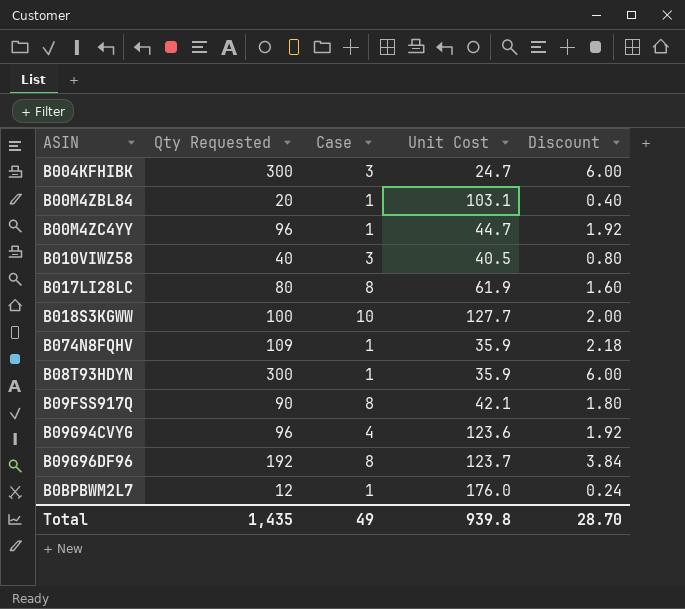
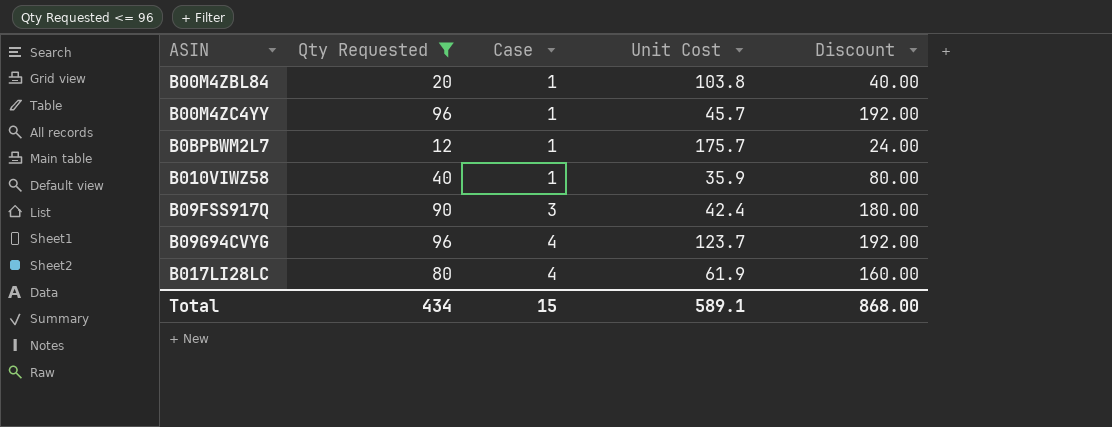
filter: none -> Qty Requested <= 96
row order: none -> Case ascending
column Discount | formula: [Qty Requested] * 0.02 -> [Qty Requested] * 2
B00M4ZBL84 | Unit Cost: 103.1 -> 103.8
B00M4ZC4YY | Unit Cost: 44.7 -> 45.7
B0BPBWM2L7 | Unit Cost: 176.0 -> 175.7
B010VIWZ58 | Case: 3 -> 1
B010VIWZ58 | Unit Cost: 40.5 -> 35.9
B09FSS917Q | Case: 8 -> 3
B09FSS917Q | Unit Cost: 42.1 -> 42.4
B09G94CVYG | Unit Cost: 123.6 -> 123.7
B017LI28LC | Case: 8 -> 4
Total | Qty Requested: 1,435 -> 434
Total | Case: 49 -> 15
Total | Unit Cost: 939.8 -> 589.1
Total | Discount: 28.70 -> 868.00

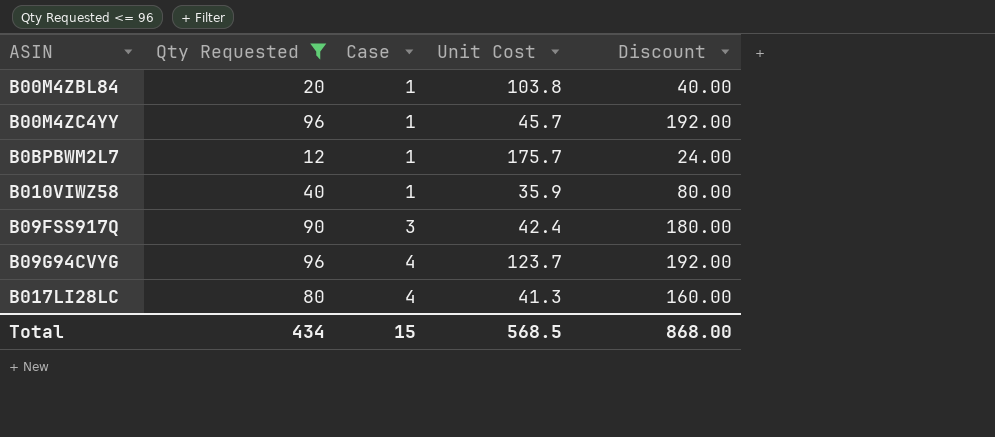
B017LI28LC | Unit Cost: 61.9 -> 41.3
Total | Unit Cost: 589.1 -> 568.5

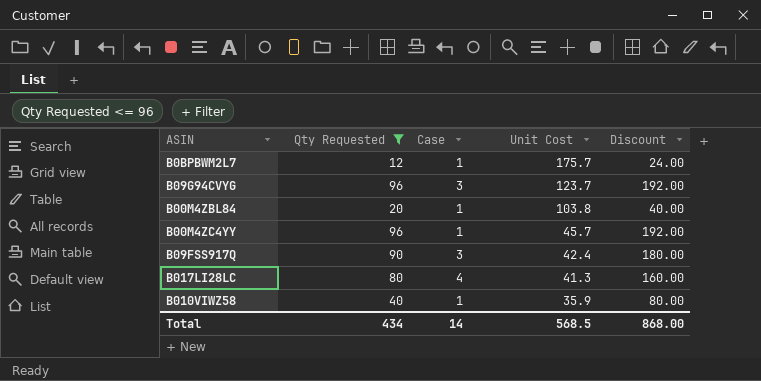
row order: Case ascending -> Unit Cost descending
B09G94CVYG | Case: 4 -> 3
Total | Case: 15 -> 14

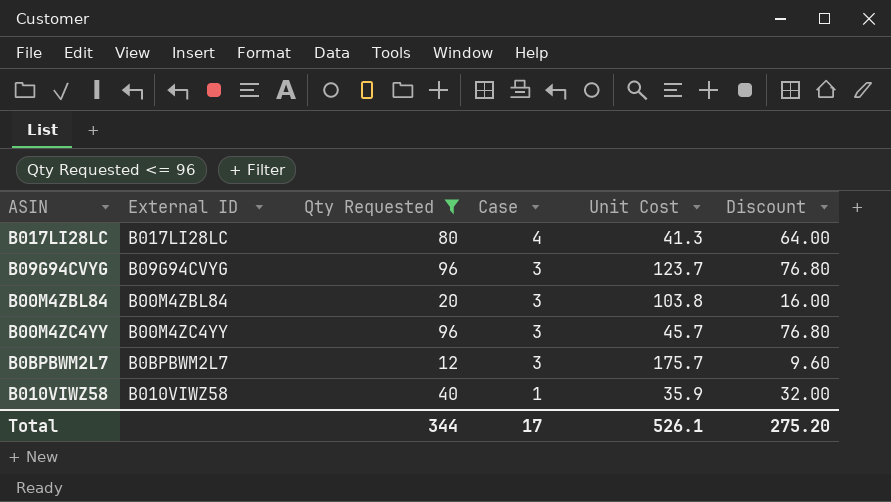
row order: Unit Cost descending -> Case descending
column External ID | position: none -> 2
column Discount | formula: [Qty Requested] * 2 -> [Qty Requested] * 0.8
row B09FSS917Q: 90 | 3 | 42.4 | 180.00 -> none
B00M4ZBL84 | Case: 1 -> 3
B00M4ZC4YY | Case: 1 -> 3
B0BPBWM2L7 | Case: 1 -> 3
Total | Qty Requested: 434 -> 344
Total | Case: 14 -> 17
Total | Unit Cost: 568.5 -> 526.1
Total | Discount: 868.00 -> 275.20

